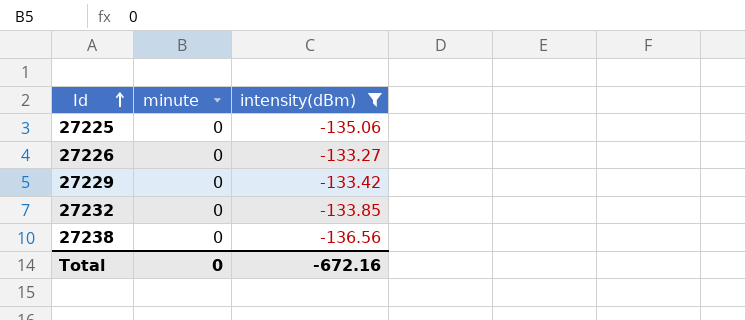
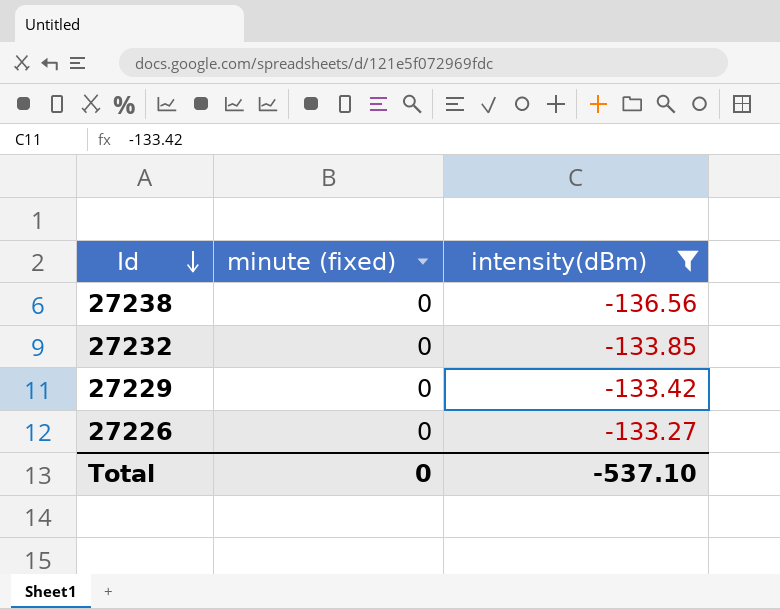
row order: Id ascending -> Id descending
column name: minute -> minute (fixed)
row 27225: 0 | -135.06 -> none
Total | intensity(dBm): -672.16 -> -537.10

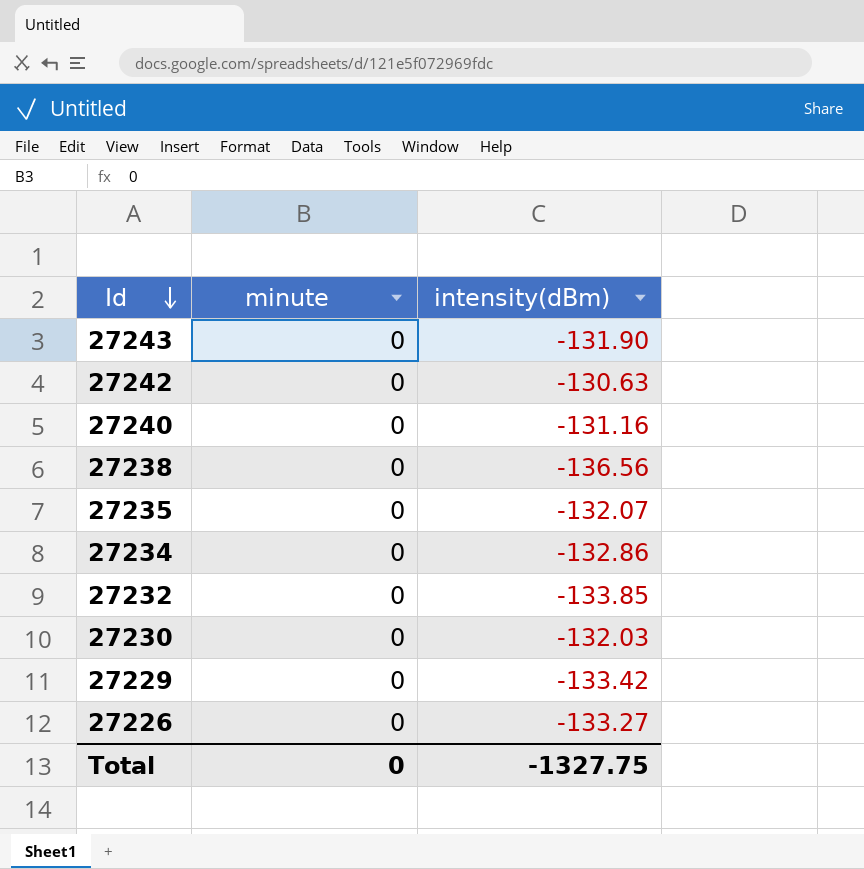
filter: intensity(dBm) <= -133.27 -> none
column name: minute (fixed) -> minute
Total | intensity(dBm): -537.10 -> -1327.75

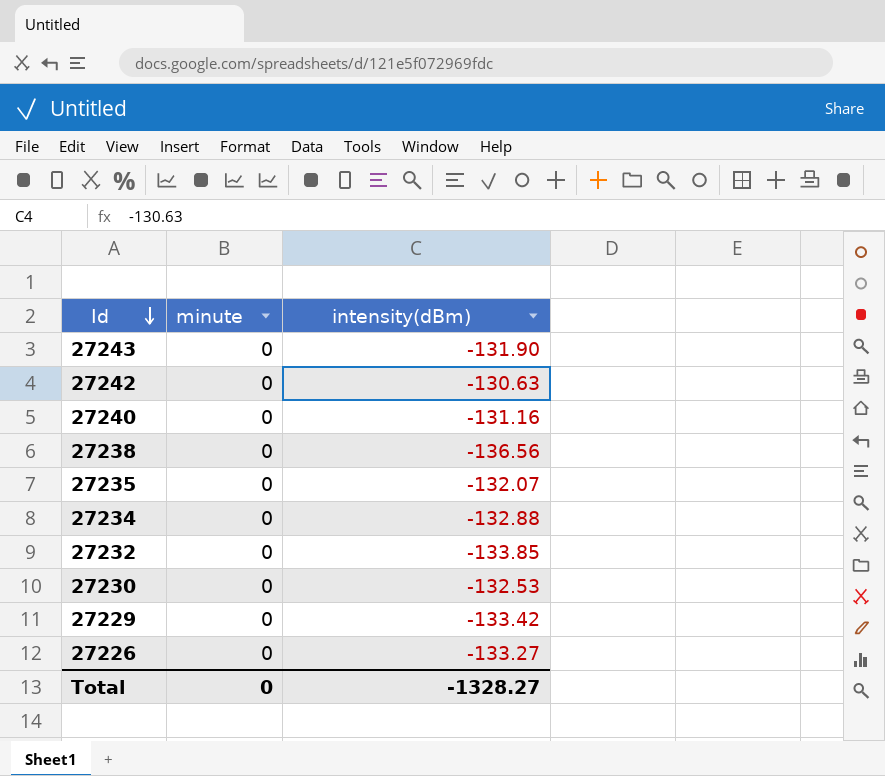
27234 | intensity(dBm): -132.86 -> -132.88
27230 | intensity(dBm): -132.03 -> -132.53
Total | intensity(dBm): -1327.75 -> -1328.27

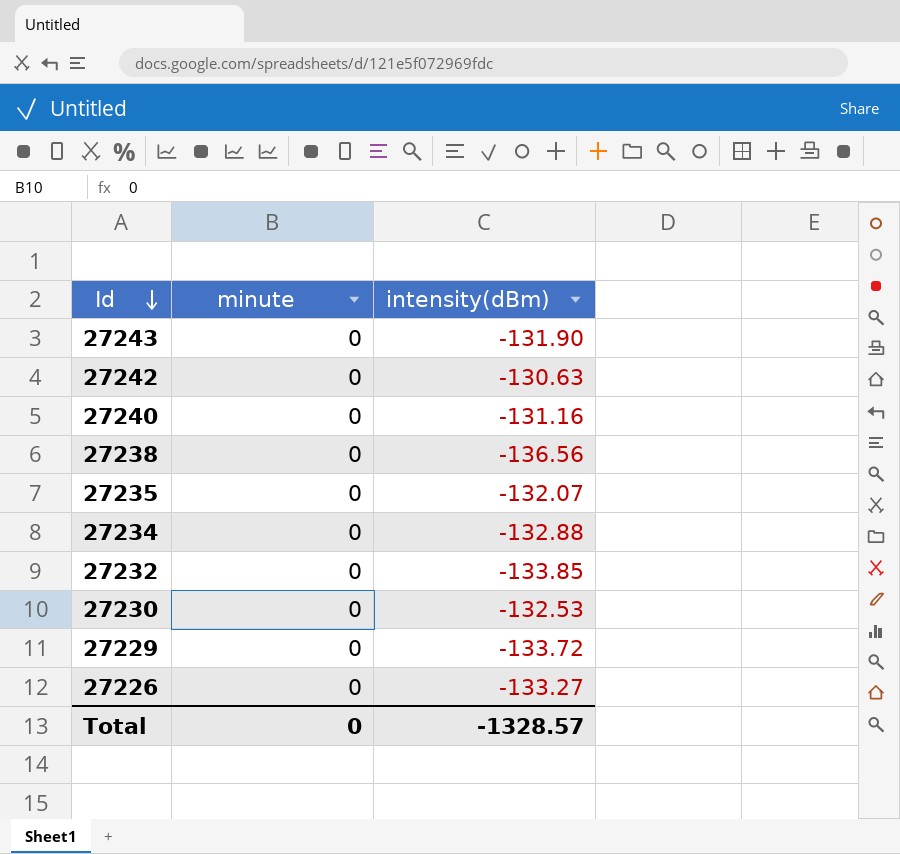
27229 | intensity(dBm): -133.42 -> -133.72
Total | intensity(dBm): -1328.27 -> -1328.57

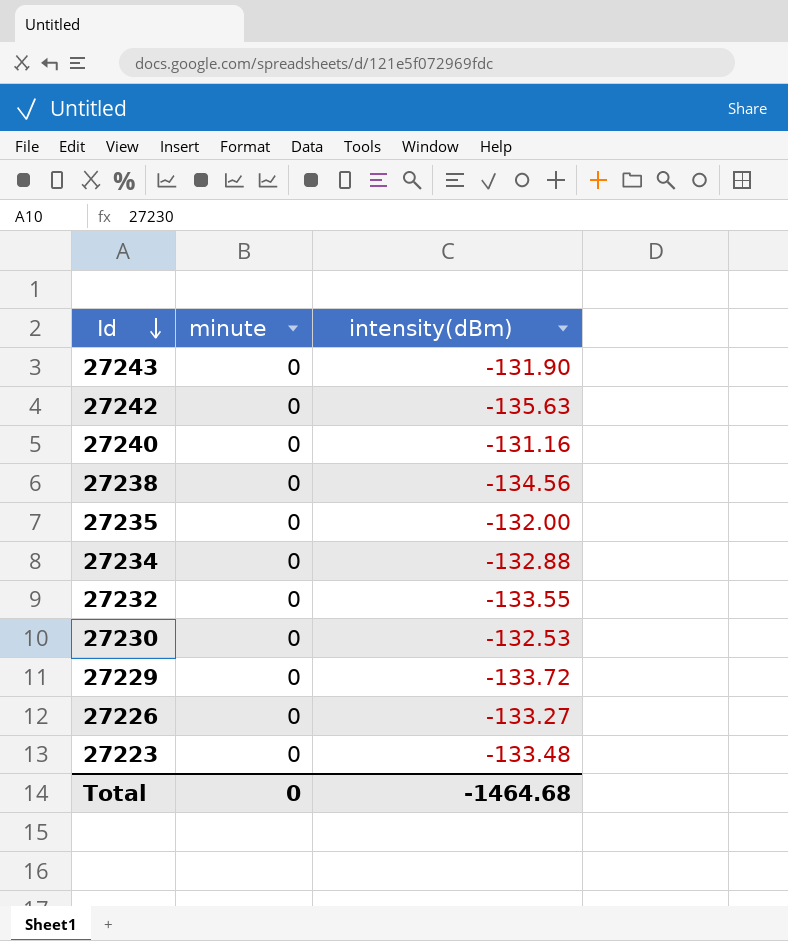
27242 | intensity(dBm): -130.63 -> -135.63
27238 | intensity(dBm): -136.56 -> -134.56
27235 | intensity(dBm): -132.07 -> -132.00
27232 | intensity(dBm): -133.85 -> -133.55
row 27223: none -> 0 | -133.48
Total | intensity(dBm): -1328.57 -> -1464.68

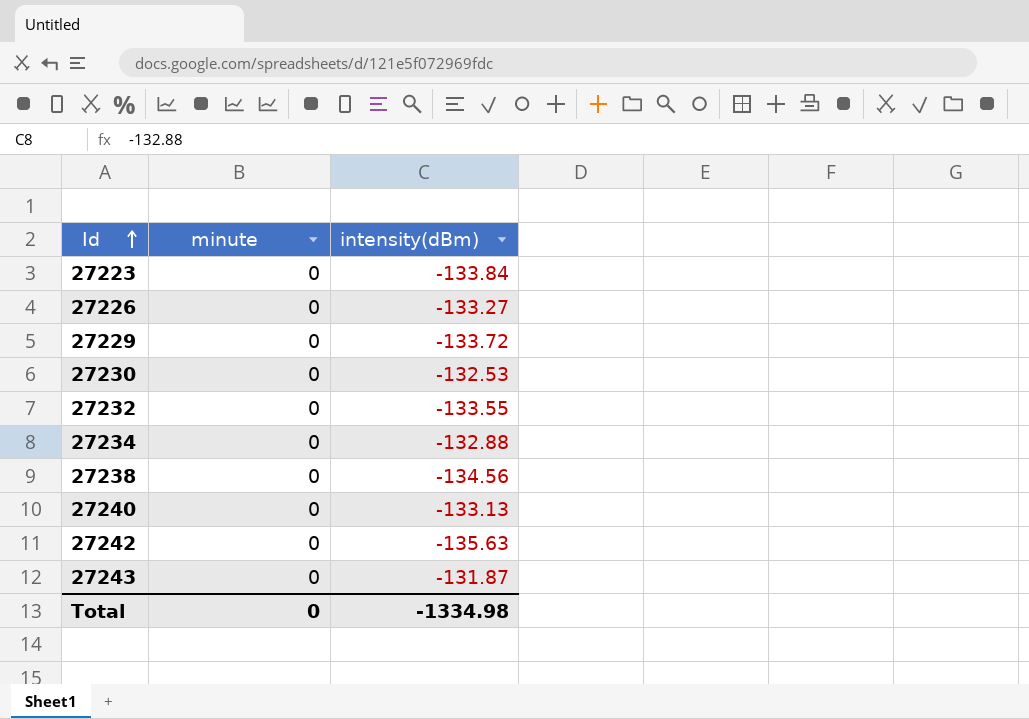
row order: Id descending -> Id ascending
row 27235: 0 | -132.00 -> none
27223 | intensity(dBm): -133.48 -> -133.84
27240 | intensity(dBm): -131.16 -> -133.13
27243 | intensity(dBm): -131.90 -> -131.87
Total | intensity(dBm): -1464.68 -> -1334.98

